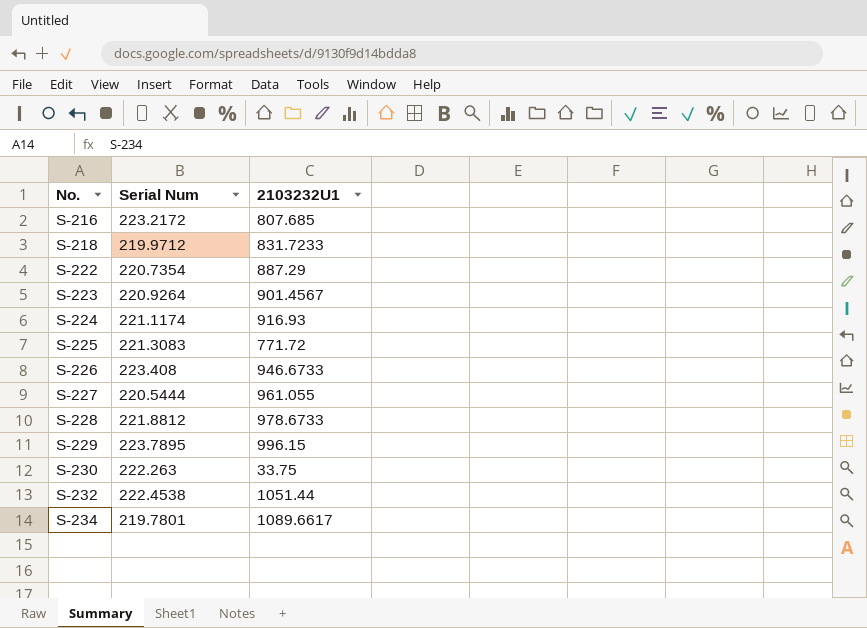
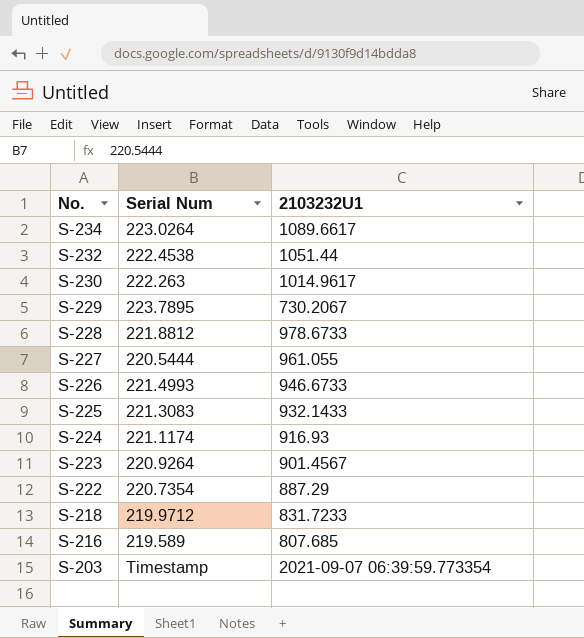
row order: No. ascending -> No. descending
S-234 | Serial Num: 219.7801 -> 223.0264
S-230 | 2103232U1: 33.75 -> 1014.9617
S-229 | 2103232U1: 996.15 -> 730.2067
S-226 | Serial Num: 223.408 -> 221.4993
S-225 | 2103232U1: 771.72 -> 932.1433
S-216 | Serial Num: 223.2172 -> 219.589
row S-203: none -> Timestamp | 2021-09-07 06:39:59.773354

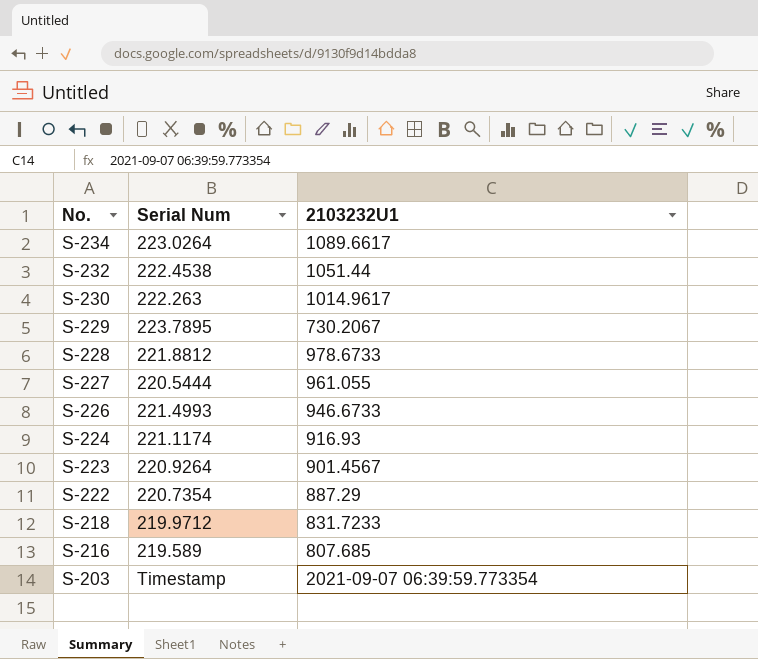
row S-225: 221.3083 | 932.1433 -> none

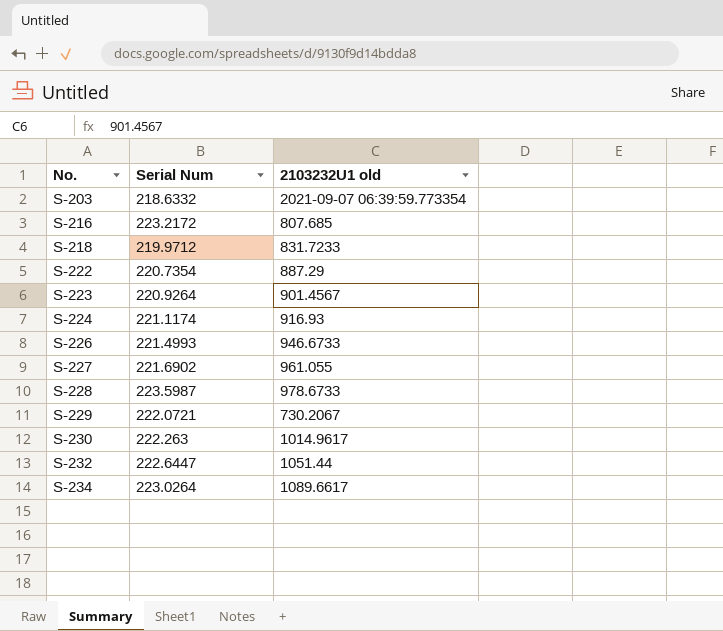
row order: No. descending -> No. ascending
column name: 2103232U1 -> 2103232U1 old
S-203 | Serial Num: Timestamp -> 218.6332
S-216 | Serial Num: 219.589 -> 223.2172
S-227 | Serial Num: 220.5444 -> 221.6902
S-228 | Serial Num: 221.8812 -> 223.5987
S-229 | Serial Num: 223.7895 -> 222.0721
S-232 | Serial Num: 222.4538 -> 222.6447

